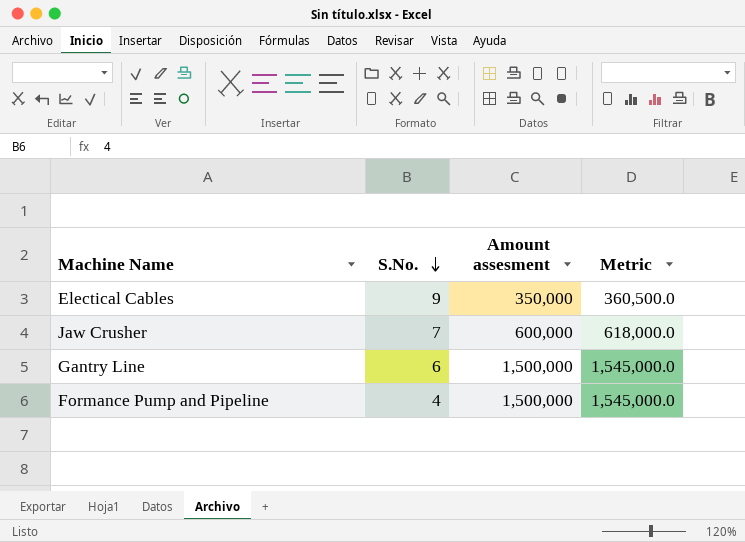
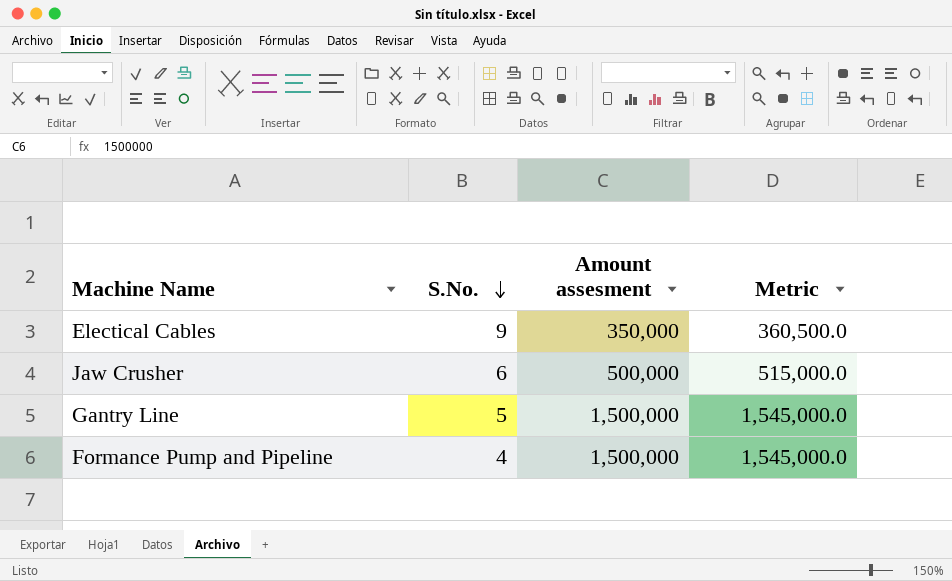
Jaw Crusher | S.No.: 7 -> 6
Jaw Crusher | Amount assesment: 600,000 -> 500,000
Jaw Crusher | Metric: 618,000.0 -> 515,000.0
Gantry Line | S.No.: 6 -> 5

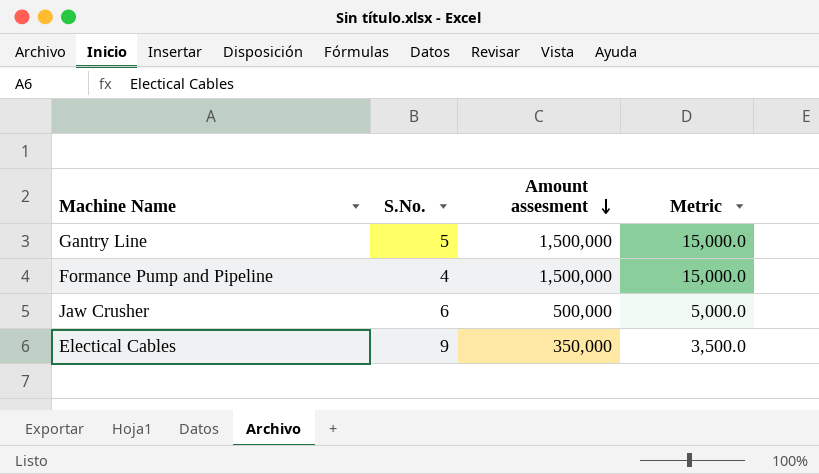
row order: S.No. descending -> Amount assesment descending
column Metric | formula: [Amount assesment] * 1.03 -> [Amount assesment] * 0.01

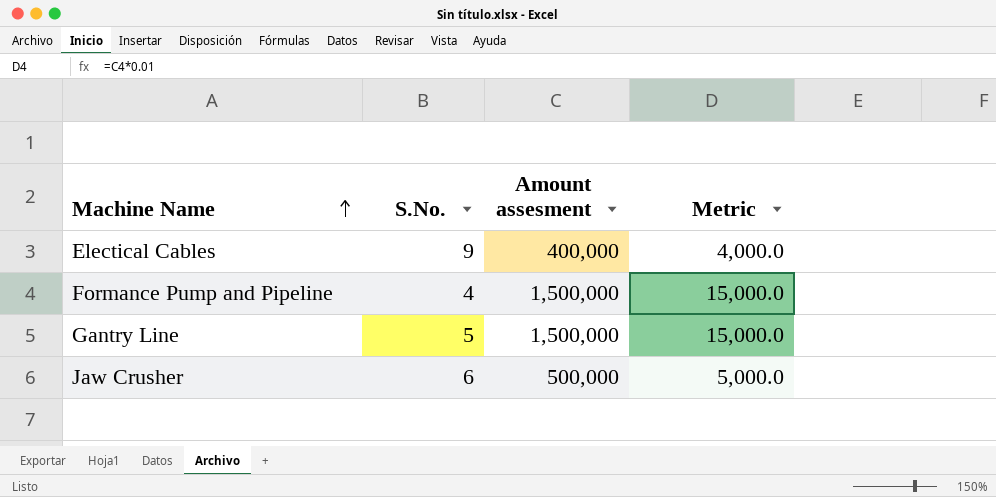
row order: Amount assesment descending -> Machine Name ascending
Electical Cables | Amount assesment: 350,000 -> 400,000
Electical Cables | Metric: 3,500.0 -> 4,000.0

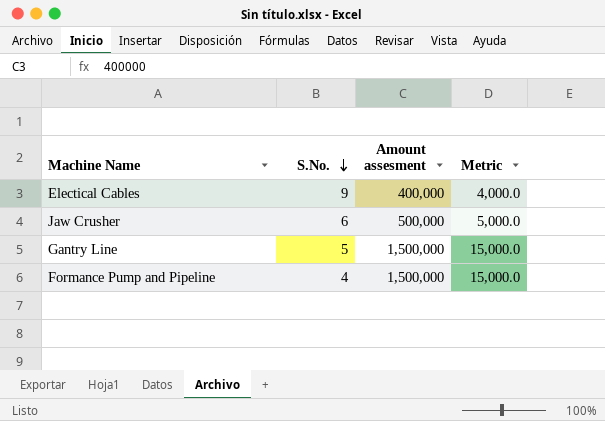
row order: Machine Name ascending -> S.No. descending

